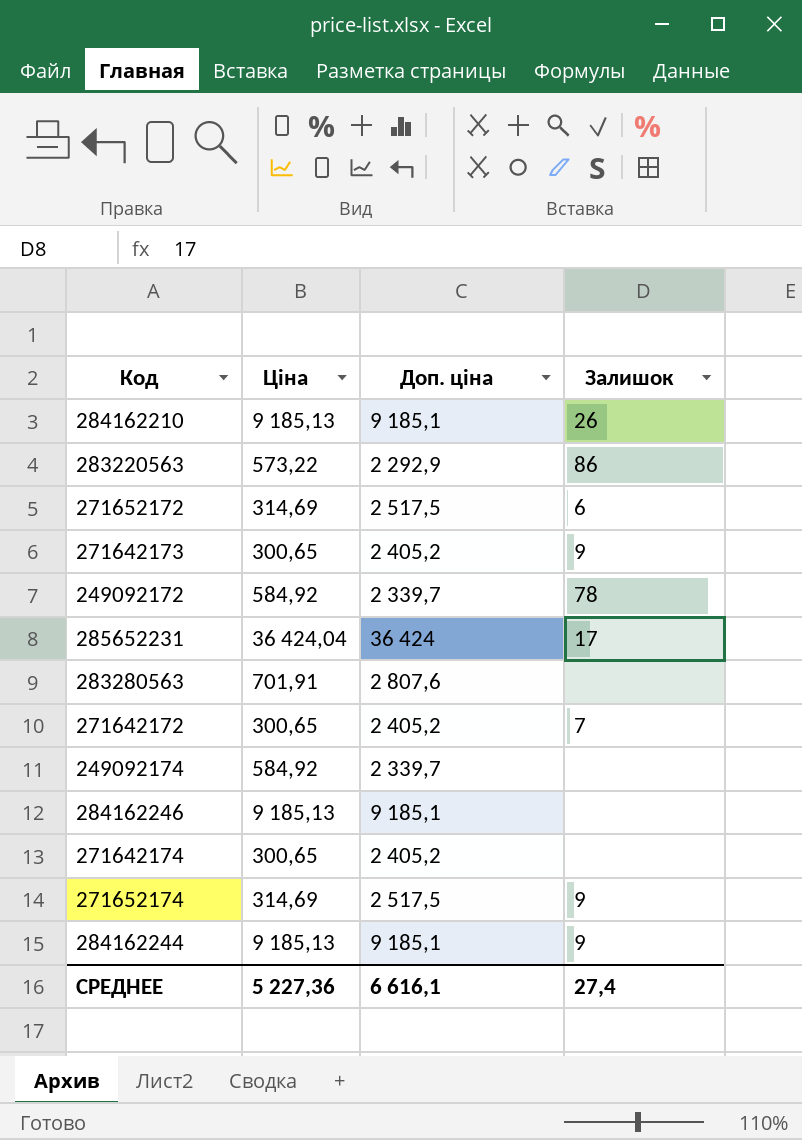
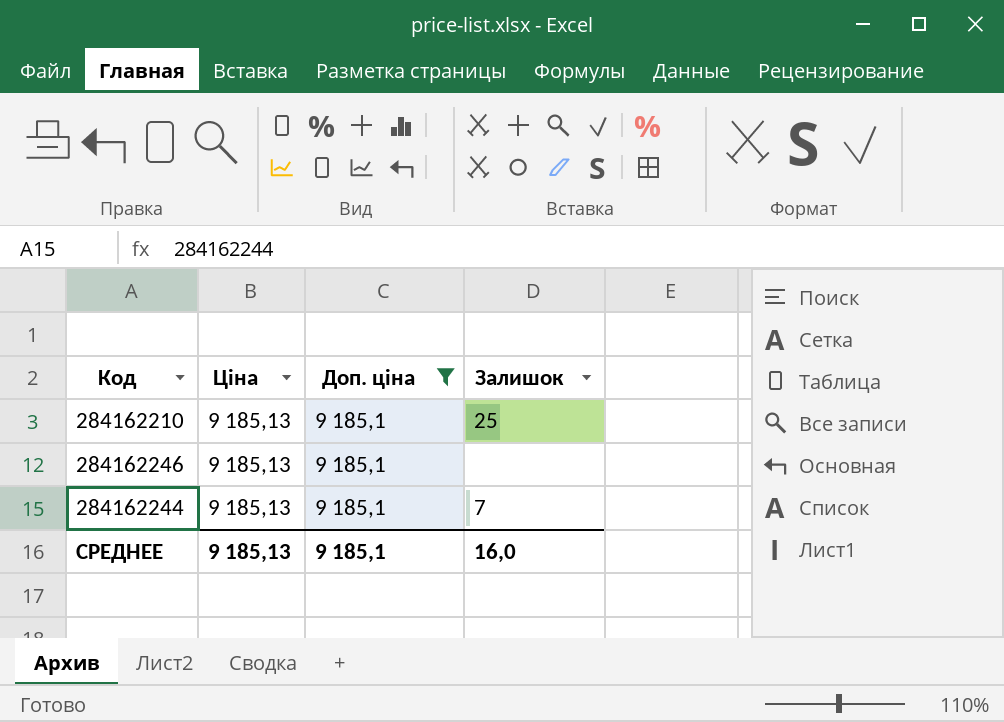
filter: none -> Доп. ціна = 9 185,1
284162210 | Залишок: 26 -> 25
284162244 | Залишок: 9 -> 7
СРЕДНЕЕ | Ціна: 5 227,36 -> 9 185,13
СРЕДНЕЕ | Доп. ціна: 6 616,1 -> 9 185,1
СРЕДНЕЕ | Залишок: 27,4 -> 16,0

